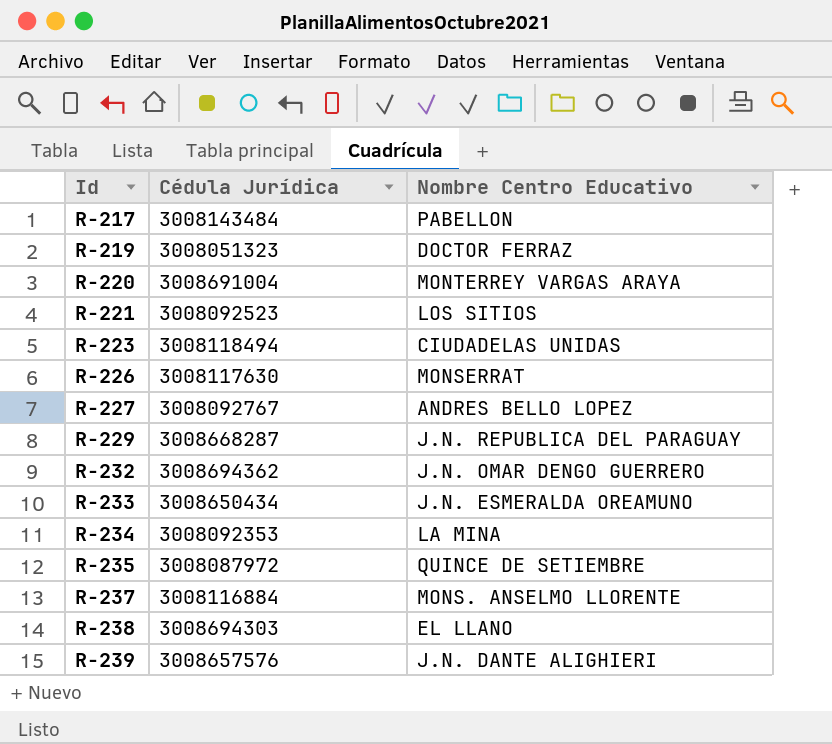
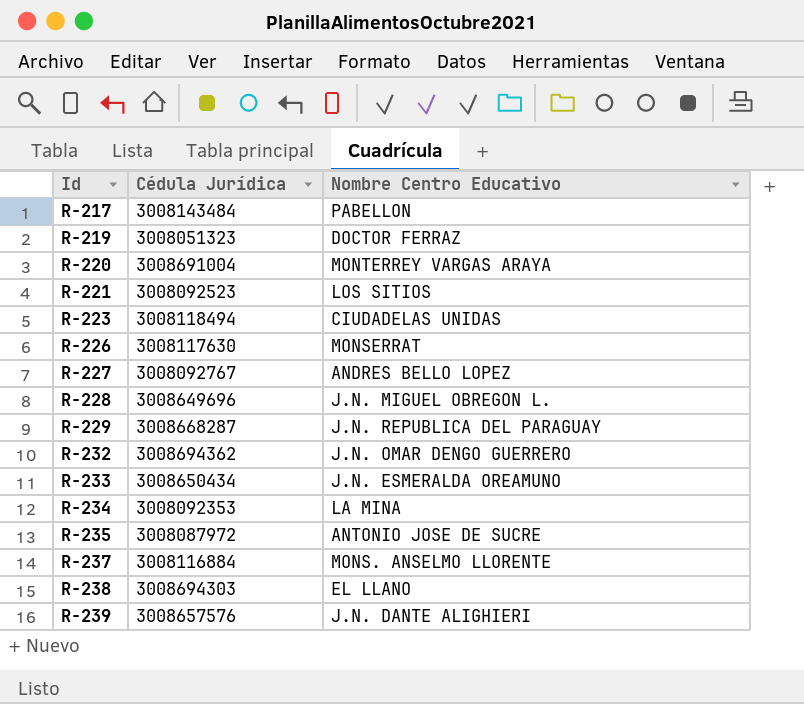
row R-228: none -> 3008649696 | J.N. MIGUEL OBREGON L.
R-235 | Nombre Centro Educativo: QUINCE DE SETIEMBRE -> ANTONIO JOSE DE SUCRE

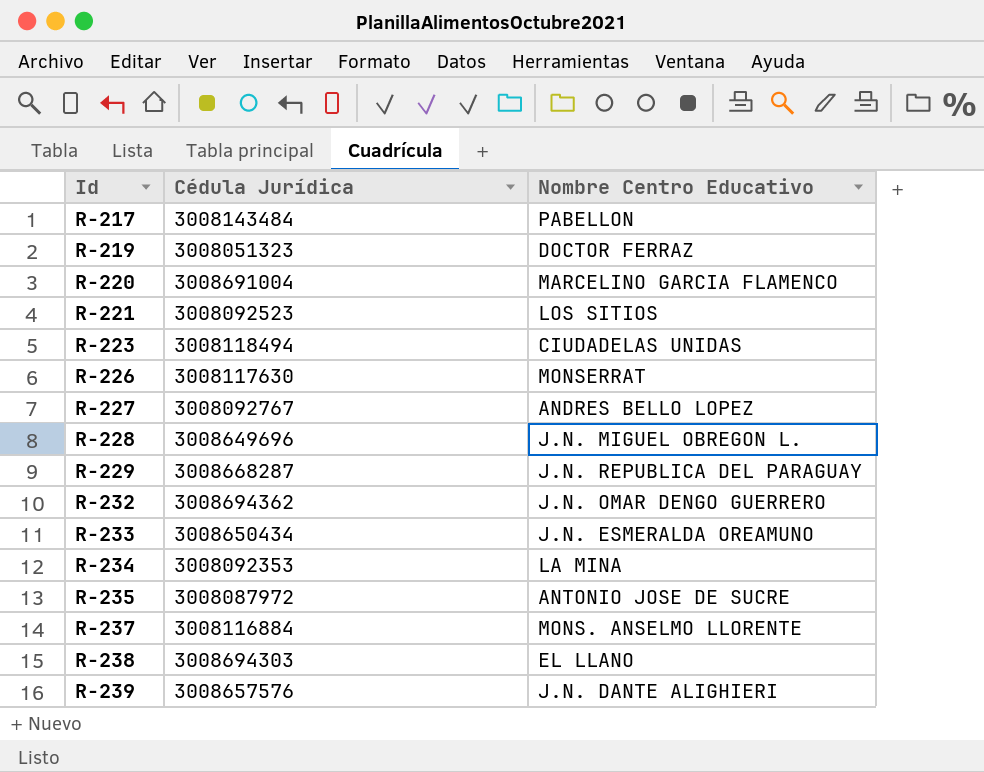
R-220 | Nombre Centro Educativo: MONTERREY VARGAS ARAYA -> MARCELINO GARCIA FLAMENCO

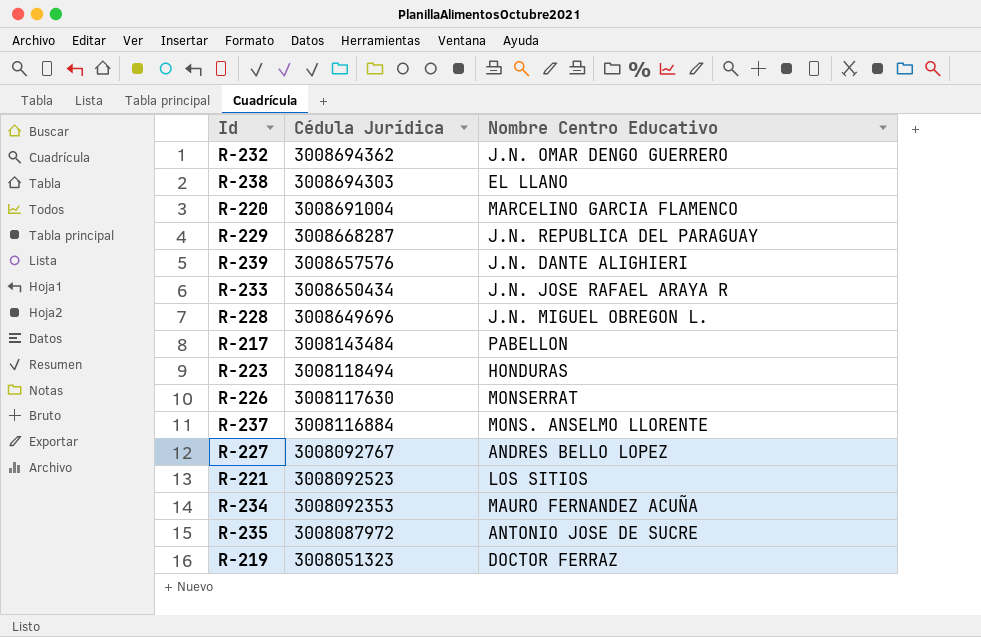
row order: Id ascending -> Cédula Jurídica descending
R-233 | Nombre Centro Educativo: J.N. ESMERALDA OREAMUNO -> J.N. JOSE RAFAEL ARAYA R
R-223 | Nombre Centro Educativo: CIUDADELAS UNIDAS -> HONDURAS
R-234 | Nombre Centro Educativo: LA MINA -> MAURO FERNANDEZ ACUÑA

